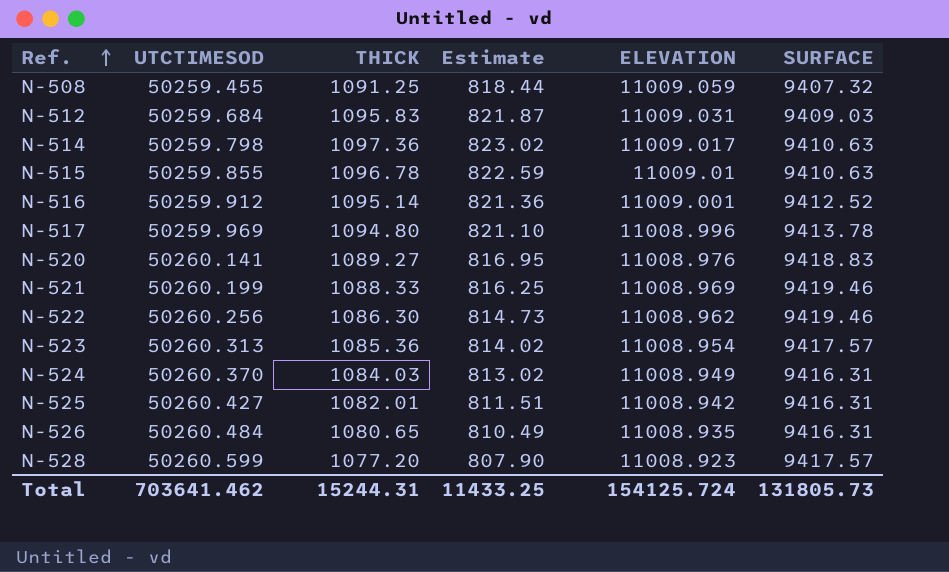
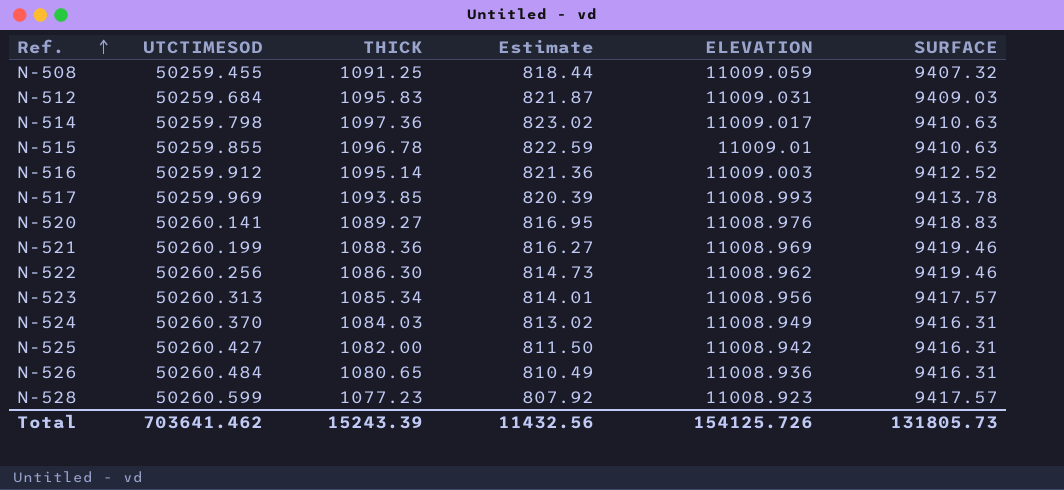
N-516 | ELEVATION: 11009.001 -> 11009.003
N-517 | THICK: 1094.80 -> 1093.85
N-517 | Estimate: 821.10 -> 820.39
N-517 | ELEVATION: 11008.996 -> 11008.993
N-521 | THICK: 1088.33 -> 1088.36
N-521 | Estimate: 816.25 -> 816.27
N-523 | THICK: 1085.36 -> 1085.34
N-523 | Estimate: 814.02 -> 814.01
N-523 | ELEVATION: 11008.954 -> 11008.956
N-525 | THICK: 1082.01 -> 1082.00
N-525 | Estimate: 811.51 -> 811.50
N-526 | ELEVATION: 11008.935 -> 11008.936
N-528 | THICK: 1077.20 -> 1077.23
N-528 | Estimate: 807.90 -> 807.92
Total | THICK: 15244.31 -> 15243.39
Total | Estimate: 11433.25 -> 11432.56
Total | ELEVATION: 154125.724 -> 154125.726

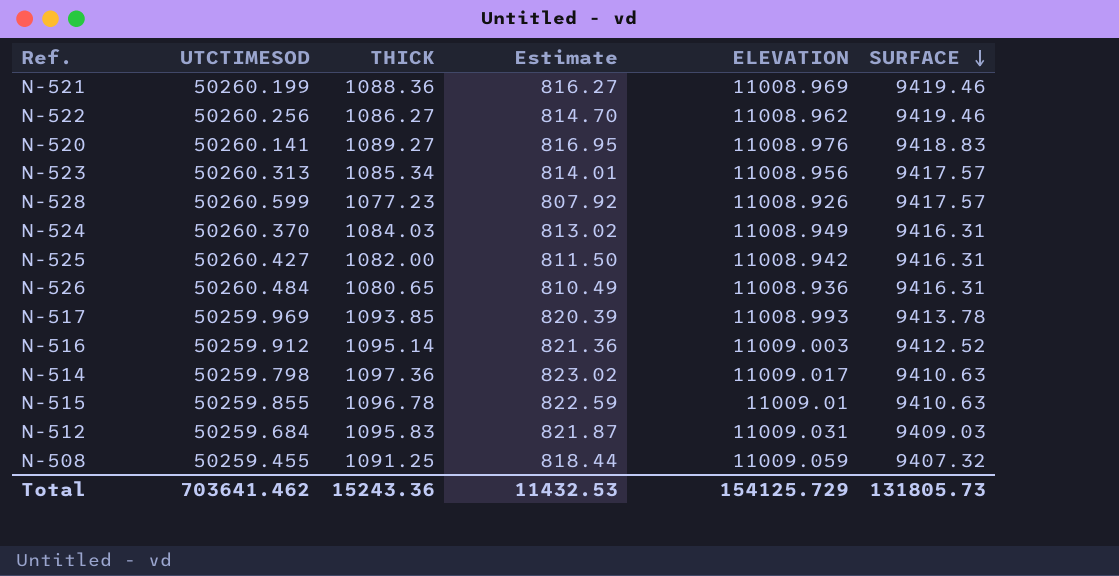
row order: Ref. ascending -> SURFACE descending
N-522 | THICK: 1086.30 -> 1086.27
N-522 | Estimate: 814.73 -> 814.70
N-528 | ELEVATION: 11008.923 -> 11008.926
Total | THICK: 15243.39 -> 15243.36
Total | Estimate: 11432.56 -> 11432.53
Total | ELEVATION: 154125.726 -> 154125.729

